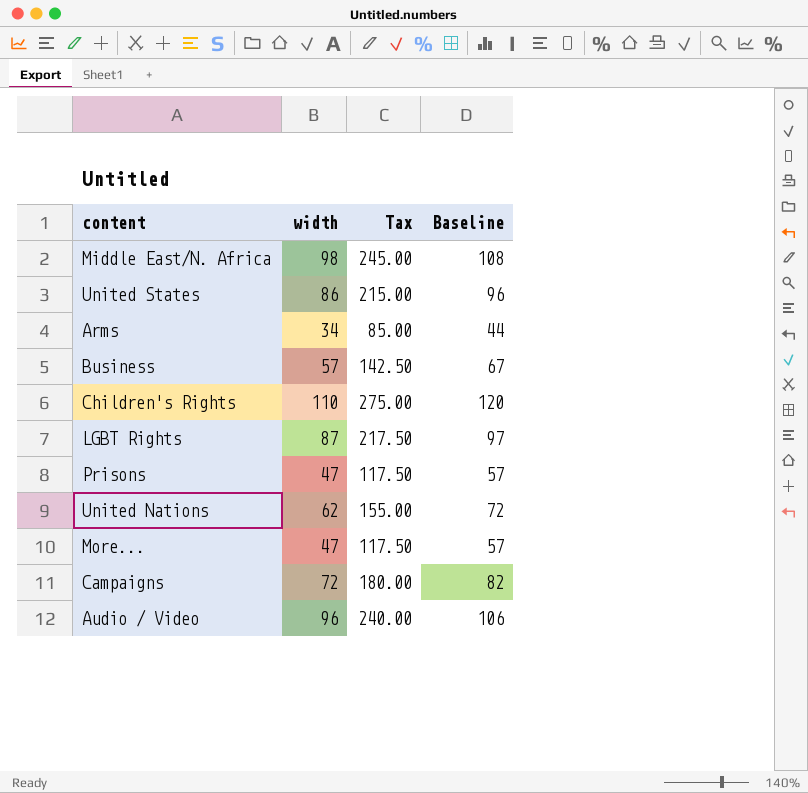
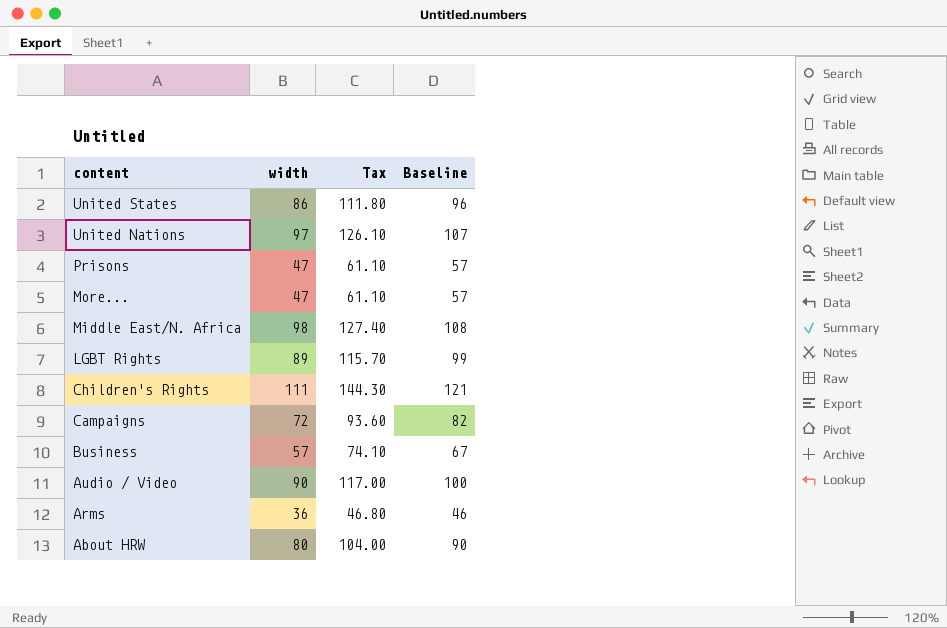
row order: none -> content descending
column Tax | formula: [width] * 2.5 -> [width] * 1.3
United Nations | width: 62 -> 97
United Nations | Baseline: 72 -> 107
LGBT Rights | width: 87 -> 89
LGBT Rights | Baseline: 97 -> 99
Children's Rights | width: 110 -> 111
Children's Rights | Baseline: 120 -> 121
Audio / Video | width: 96 -> 90
Audio / Video | Baseline: 106 -> 100
Arms | width: 34 -> 36
Arms | Baseline: 44 -> 46
row About HRW: none -> 80 | 104.00 | 90

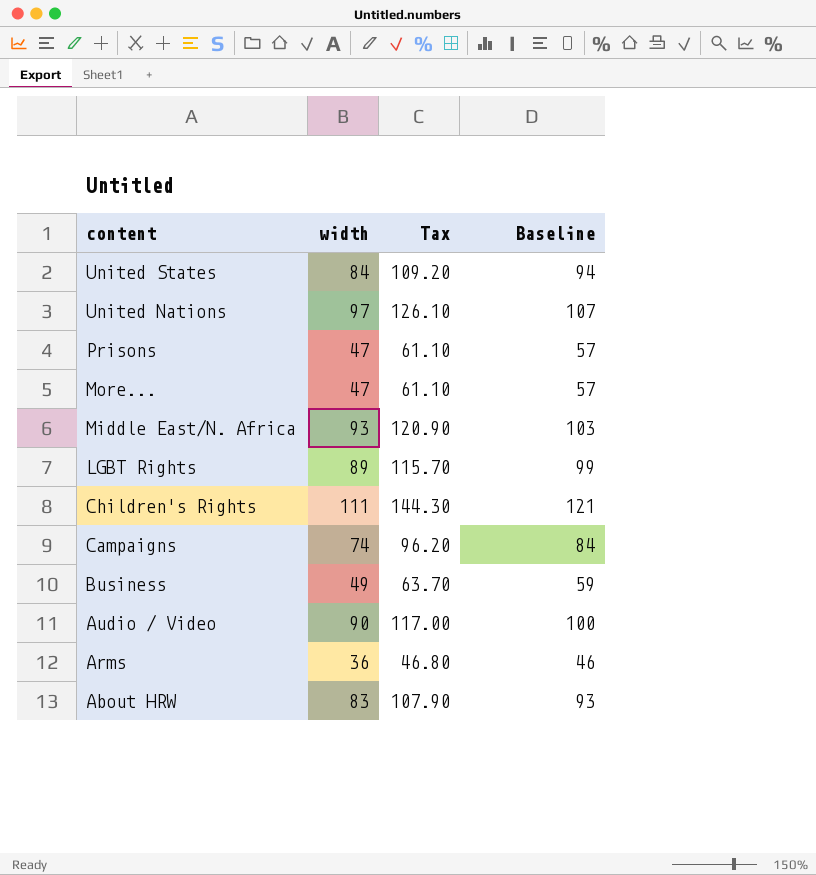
United States | width: 86 -> 84
United States | Tax: 111.80 -> 109.20
United States | Baseline: 96 -> 94
Middle East/N. Africa | width: 98 -> 93
Middle East/N. Africa | Tax: 127.40 -> 120.90
Middle East/N. Africa | Baseline: 108 -> 103
Campaigns | width: 72 -> 74
Campaigns | Tax: 93.60 -> 96.20
Campaigns | Baseline: 82 -> 84
Business | width: 57 -> 49
Business | Tax: 74.10 -> 63.70
Business | Baseline: 67 -> 59
About HRW | width: 80 -> 83
About HRW | Tax: 104.00 -> 107.90
About HRW | Baseline: 90 -> 93

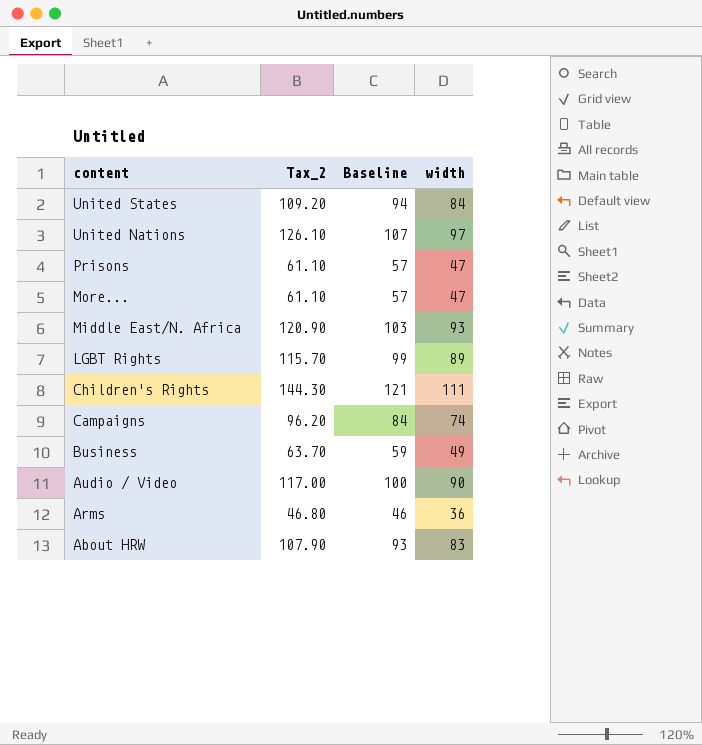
column name: Tax -> Tax_2
column width | position: 2 -> 4

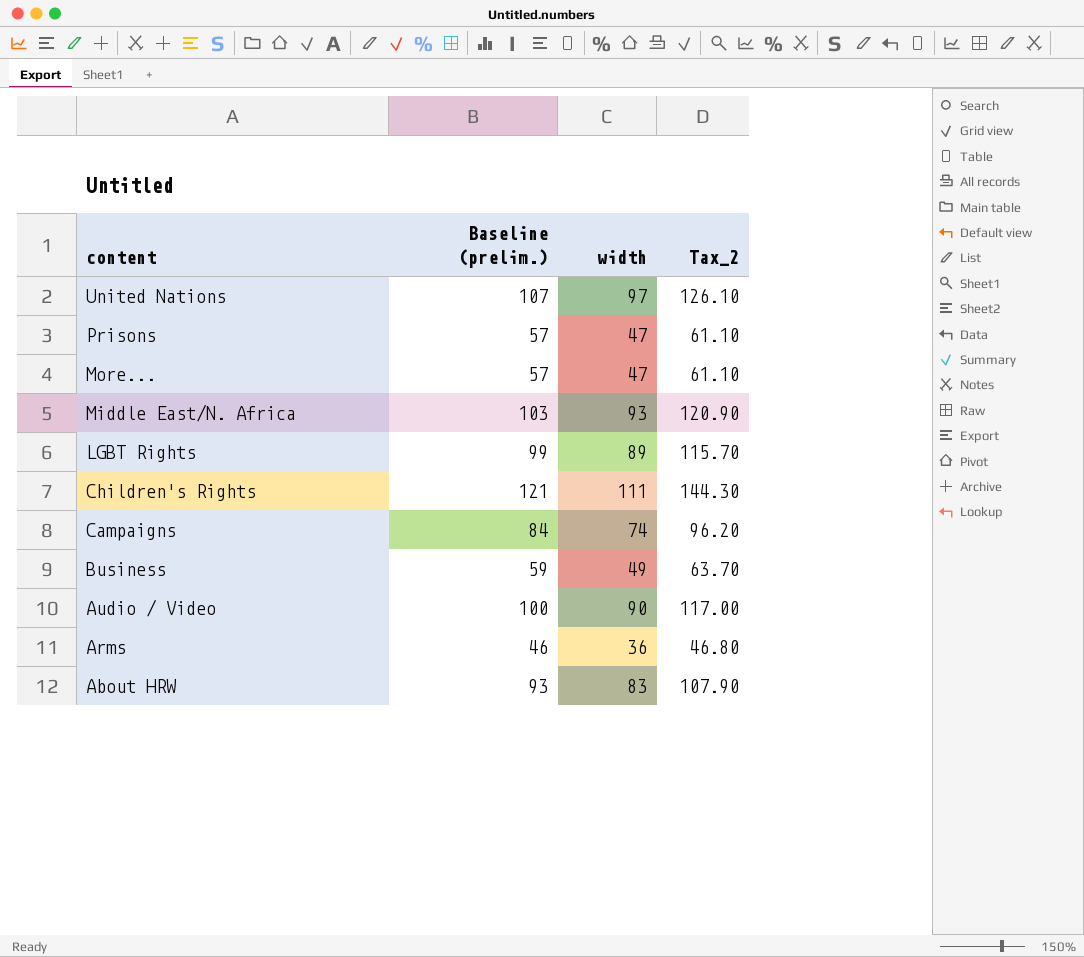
column name: Baseline -> Baseline (prelim.)
column Tax_2 | position: 2 -> 4
row United States: 109.20 | 94 | 84 -> none

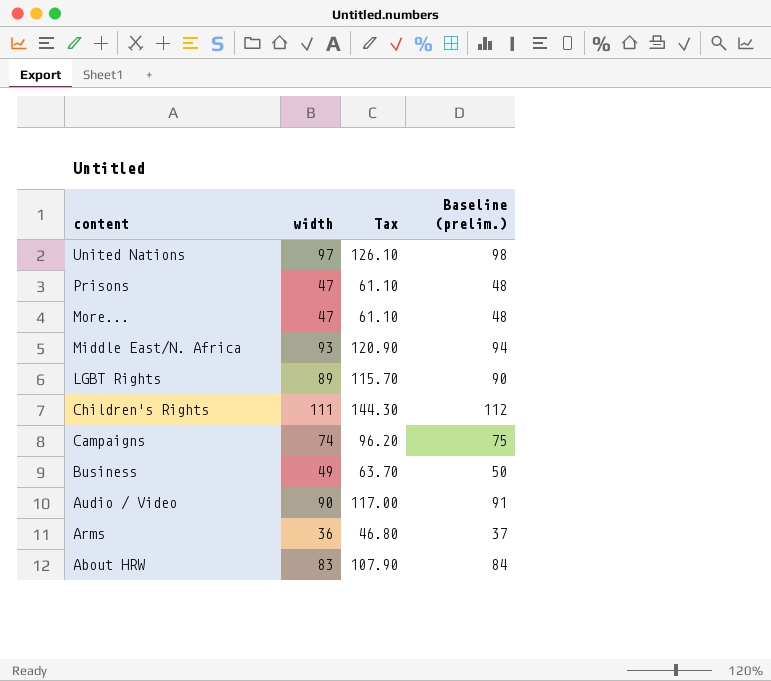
column name: Tax_2 -> Tax
column Baseline (prelim.) | formula: [width] + 10 -> [width] + 1
column Baseline (prelim.) | position: 2 -> 4

